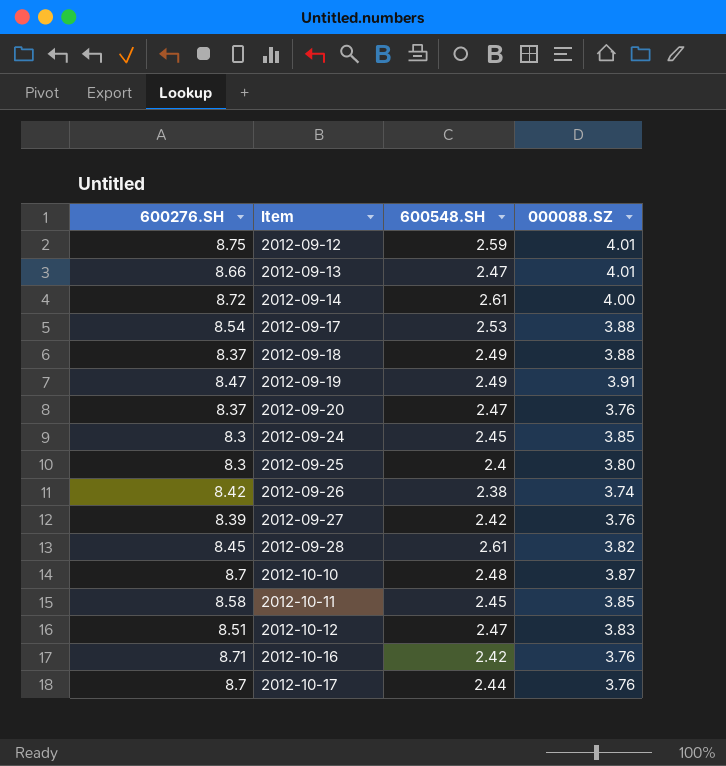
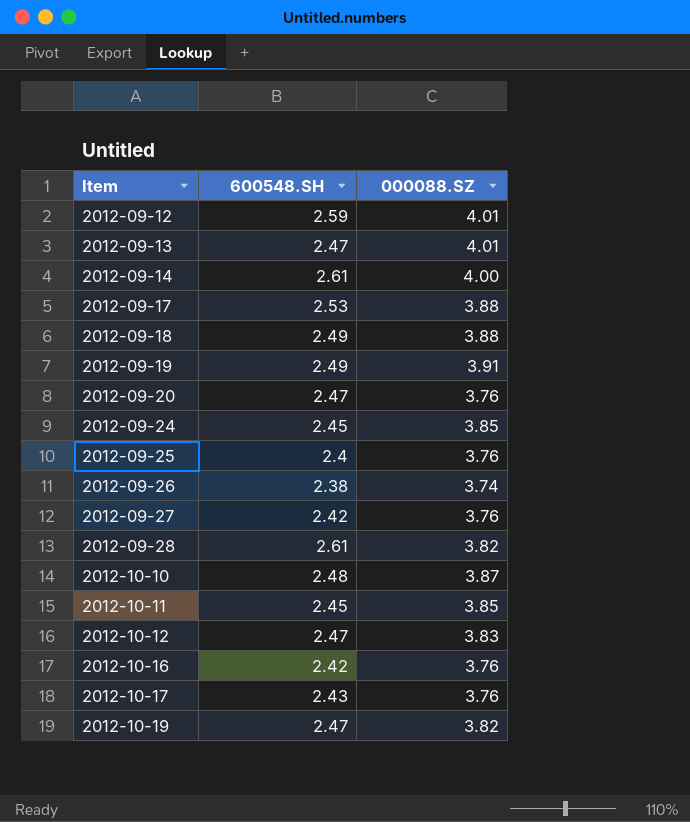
column 600276.SH | position: 1 -> none
2012-09-25 | 000088.SZ: 3.80 -> 3.76
2012-10-17 | 600548.SH: 2.44 -> 2.43
row 2012-10-19: none -> 2.47 | 3.82

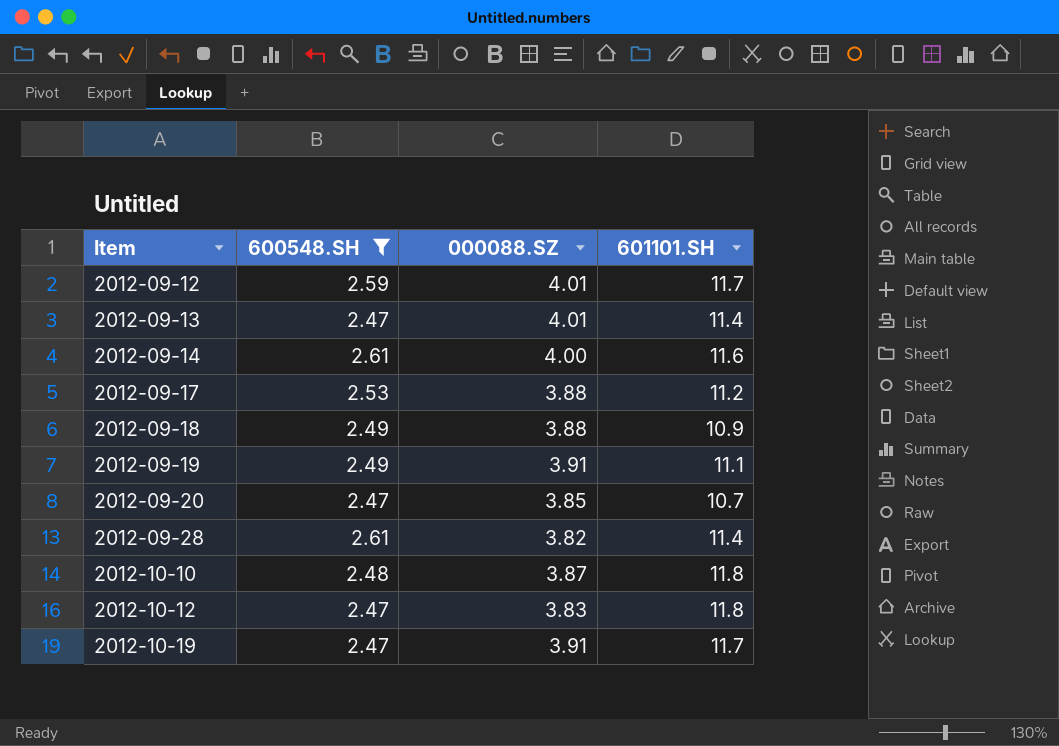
filter: none -> 600548.SH >= 2.47
column 601101.SH | position: none -> 4
2012-09-20 | 000088.SZ: 3.76 -> 3.85
2012-10-19 | 000088.SZ: 3.82 -> 3.91

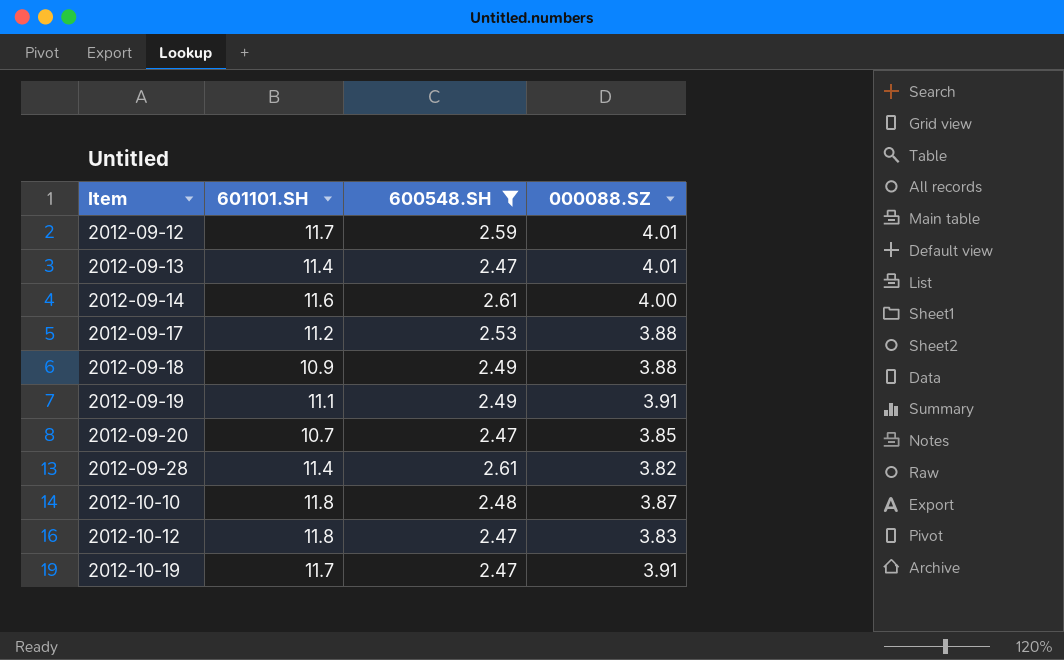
column 601101.SH | position: 4 -> 2

